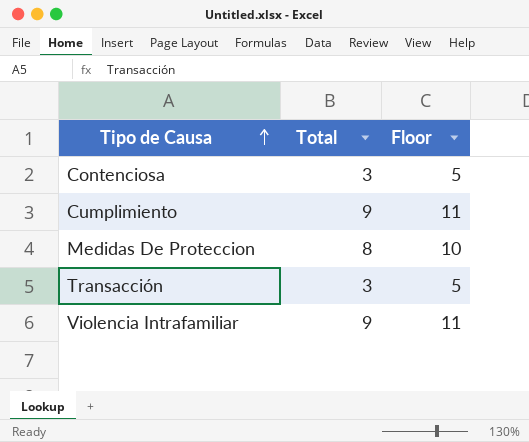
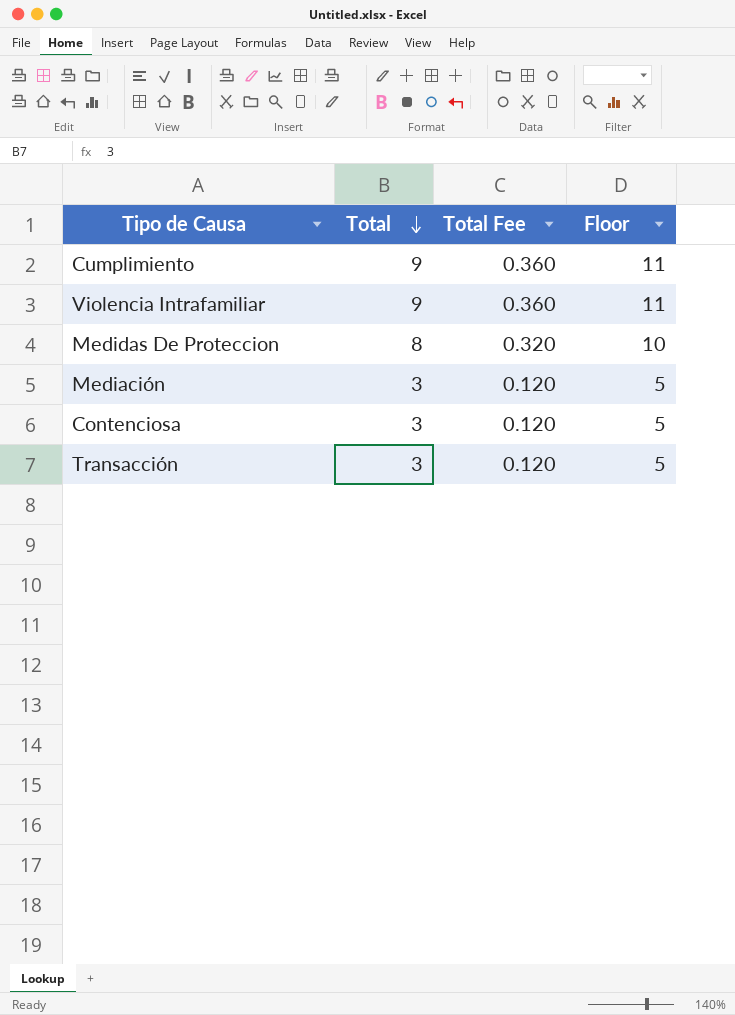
row order: Tipo de Causa ascending -> Total descending
column Total Fee | formula: none -> [Total] * 0.04
row Mediación: none -> 3 | 0.120 | 5

